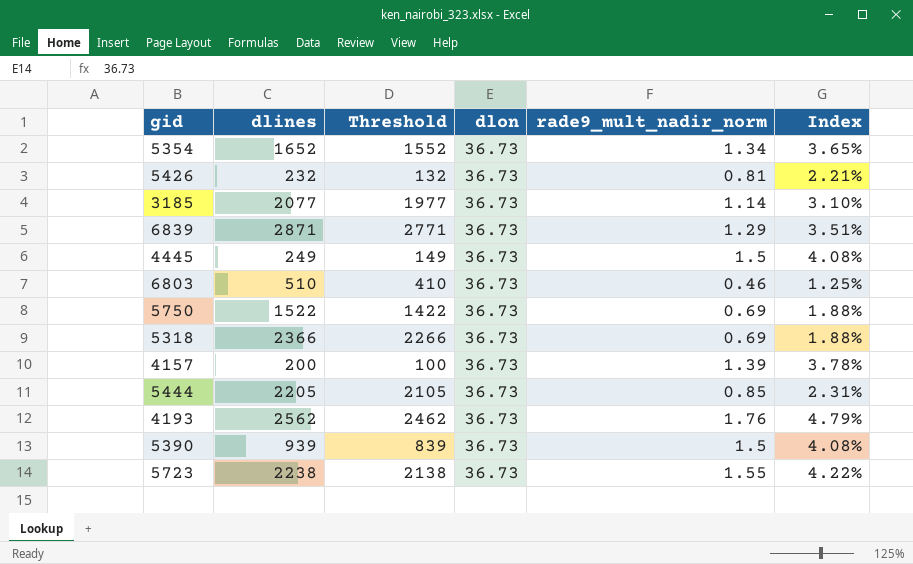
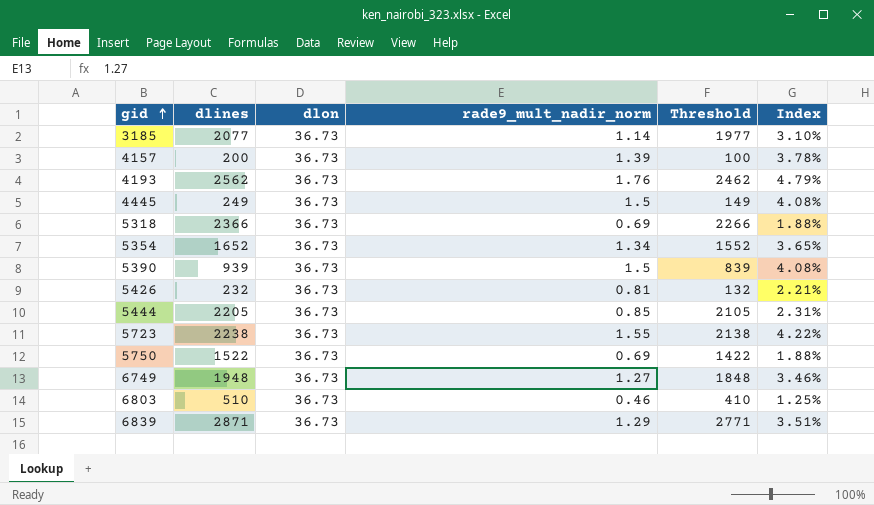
row order: none -> gid ascending
column Threshold | position: 3 -> 5
row 6749: none -> 1948 | 36.73 | 1.27 | 1848 | 3.46%

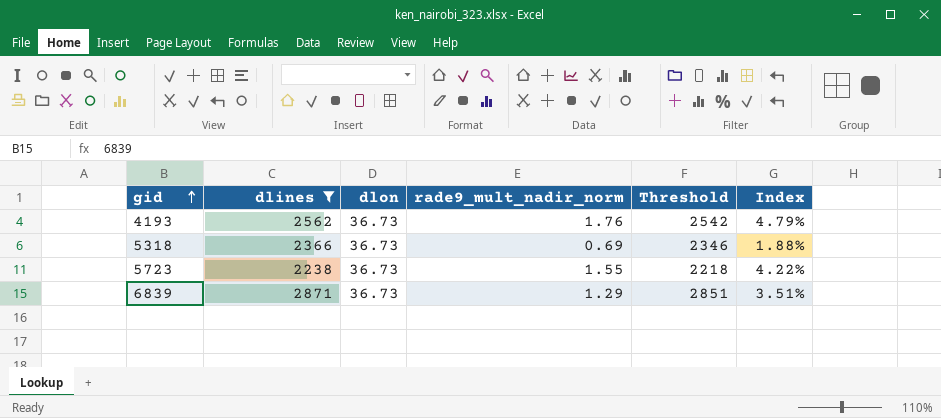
filter: none -> dlines >= 2238
column Threshold | formula: [dlines] - 100 -> [dlines] - 20

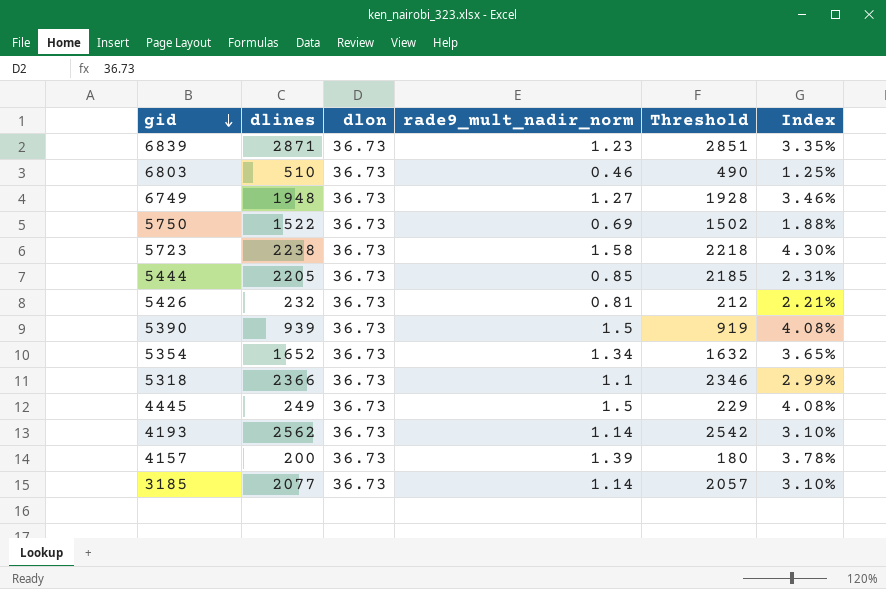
filter: dlines >= 2238 -> none
row order: gid ascending -> gid descending
6839 | rade9_mult_nadir_norm: 1.29 -> 1.23
6839 | Index: 3.51% -> 3.35%
5723 | rade9_mult_nadir_norm: 1.55 -> 1.58
5723 | Index: 4.22% -> 4.30%
5318 | rade9_mult_nadir_norm: 0.69 -> 1.1
5318 | Index: 1.88% -> 2.99%
4193 | rade9_mult_nadir_norm: 1.76 -> 1.14
4193 | Index: 4.79% -> 3.10%

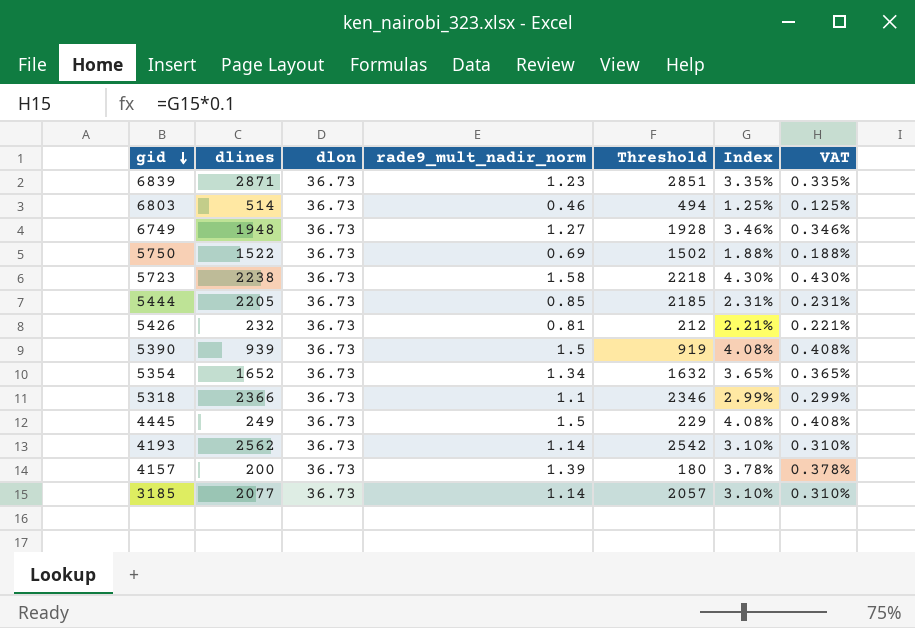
column VAT | formula: none -> [Index] * 0.1
6803 | dlines: 510 -> 514
6803 | Threshold: 490 -> 494

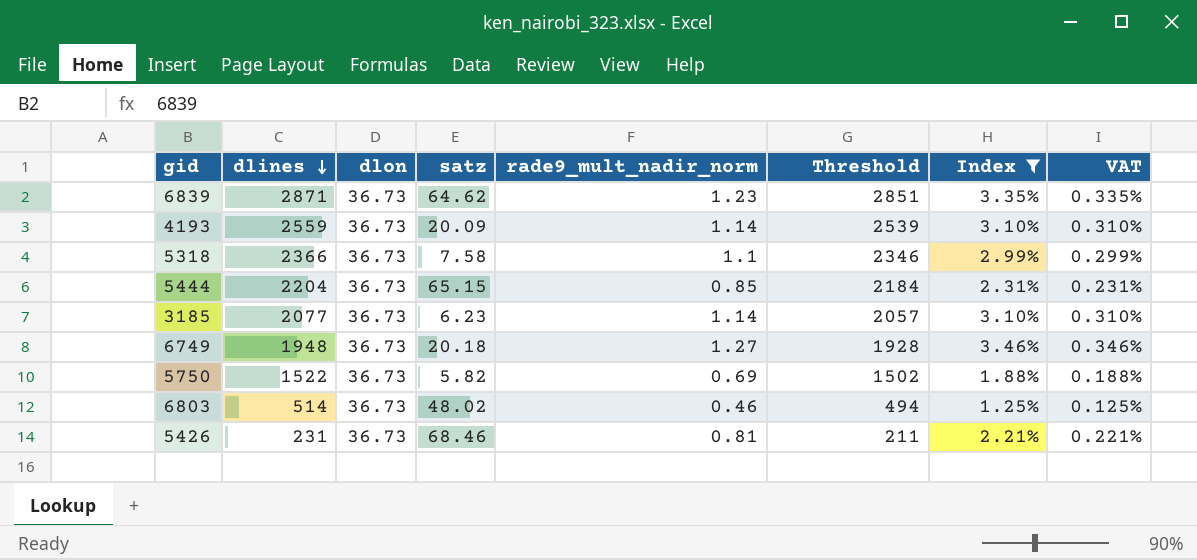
filter: none -> Index <= 3.46%
row order: gid descending -> dlines descending
column satz | position: none -> 4
4193 | dlines: 2562 -> 2559
4193 | Threshold: 2542 -> 2539
5444 | dlines: 2205 -> 2204
5444 | Threshold: 2185 -> 2184
5426 | dlines: 232 -> 231
5426 | Threshold: 212 -> 211

